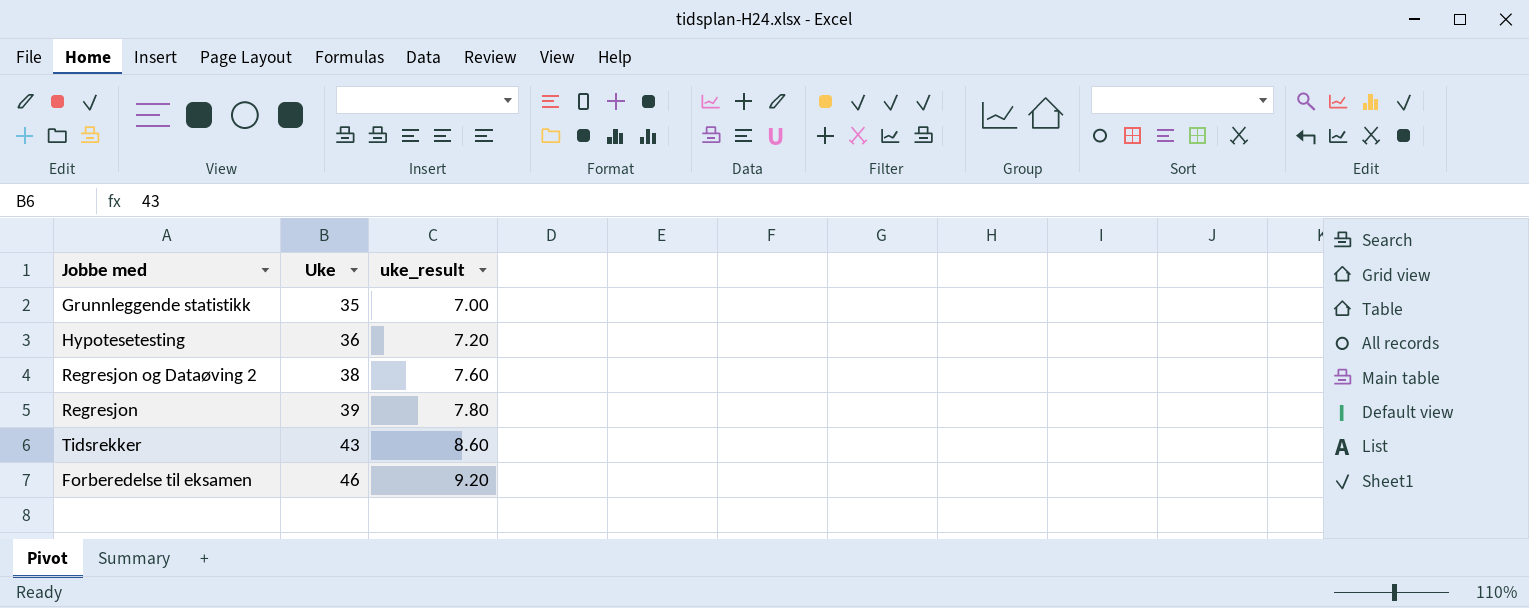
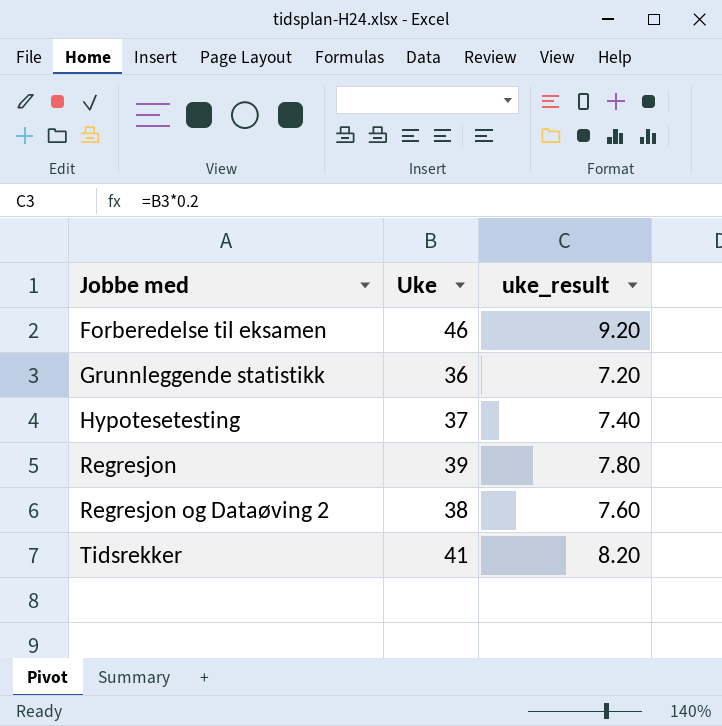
row order: Uke ascending -> Jobbe med ascending
Grunnleggende statistikk | Uke: 35 -> 36
Grunnleggende statistikk | uke_result: 7.00 -> 7.20
Hypotesetesting | Uke: 36 -> 37
Hypotesetesting | uke_result: 7.20 -> 7.40
Tidsrekker | Uke: 43 -> 41
Tidsrekker | uke_result: 8.60 -> 8.20

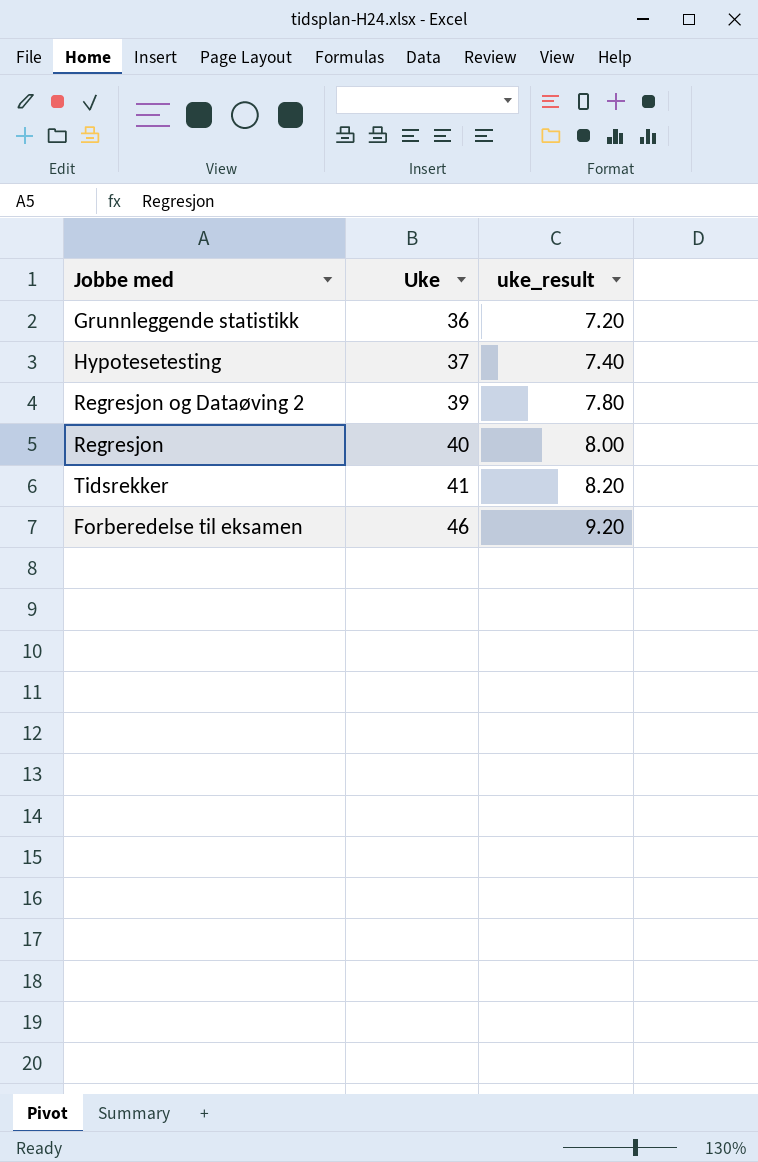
row order: Jobbe med ascending -> Uke ascending
Regresjon og Dataøving 2 | Uke: 38 -> 39
Regresjon og Dataøving 2 | uke_result: 7.60 -> 7.80
Regresjon | Uke: 39 -> 40
Regresjon | uke_result: 7.80 -> 8.00

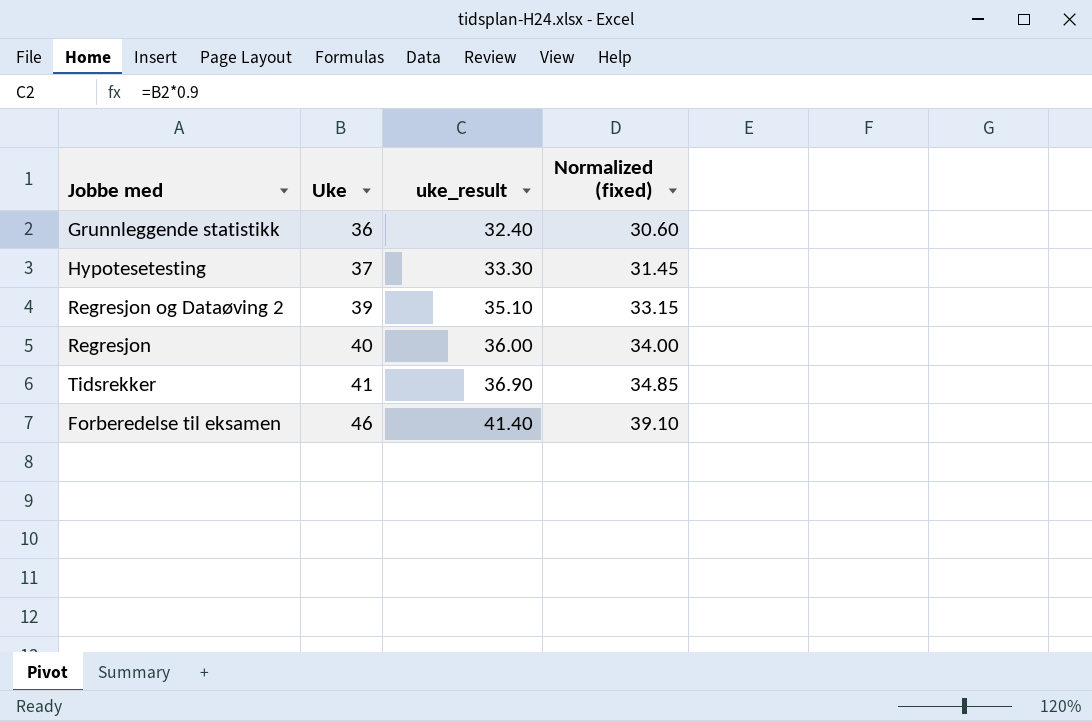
column uke_result | formula: [Uke] * 0.2 -> [Uke] * 0.9
column Normalized (fixed) | formula: none -> [Uke] * 0.85

